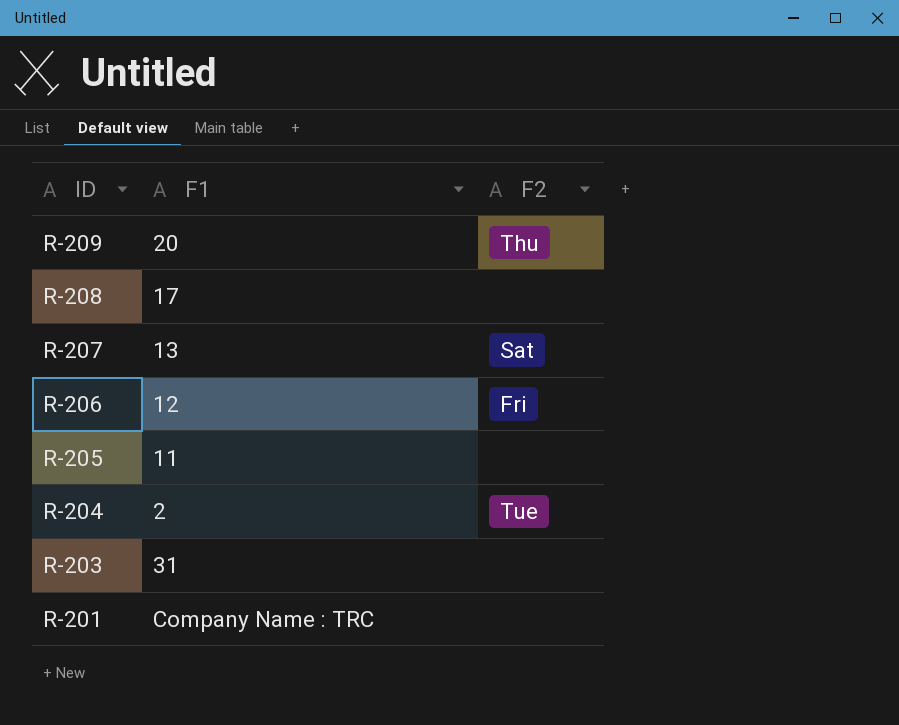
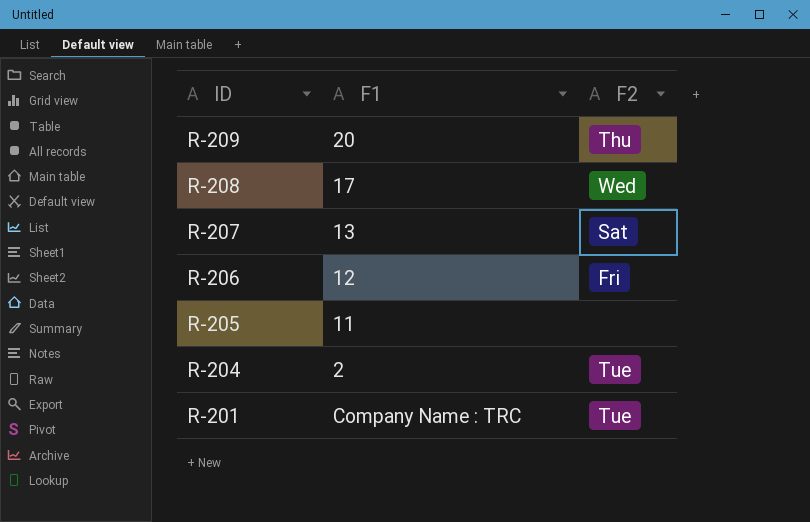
row R-203: 31 | none -> none
R-208 | F2: none -> Wed
R-201 | F2: none -> Tue

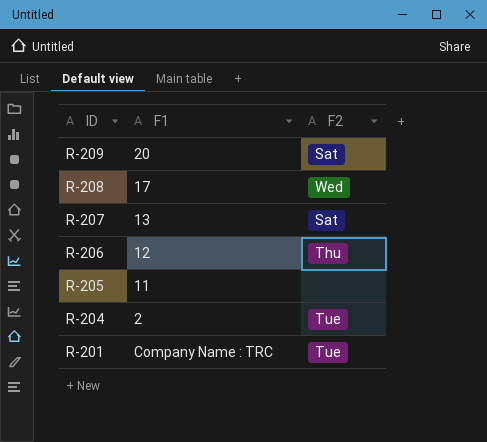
R-209 | F2: Thu -> Sat
R-206 | F2: Fri -> Thu

